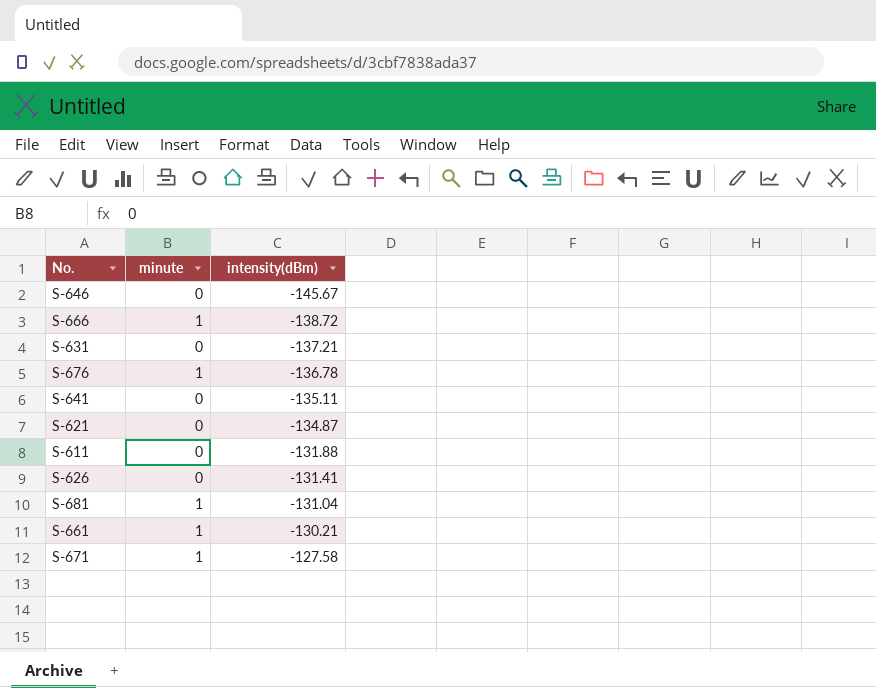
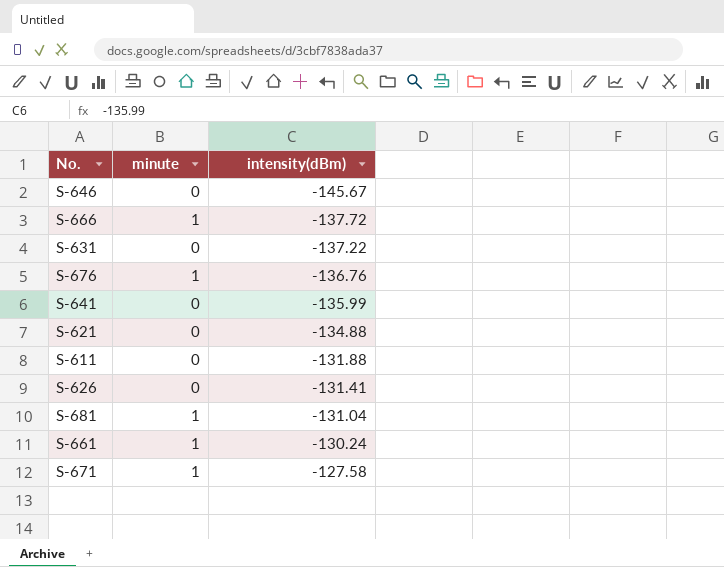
S-666 | intensity(dBm): -138.72 -> -137.72
S-631 | intensity(dBm): -137.21 -> -137.22
S-676 | intensity(dBm): -136.78 -> -136.76
S-641 | intensity(dBm): -135.11 -> -135.99
S-621 | intensity(dBm): -134.87 -> -134.88
S-661 | intensity(dBm): -130.21 -> -130.24

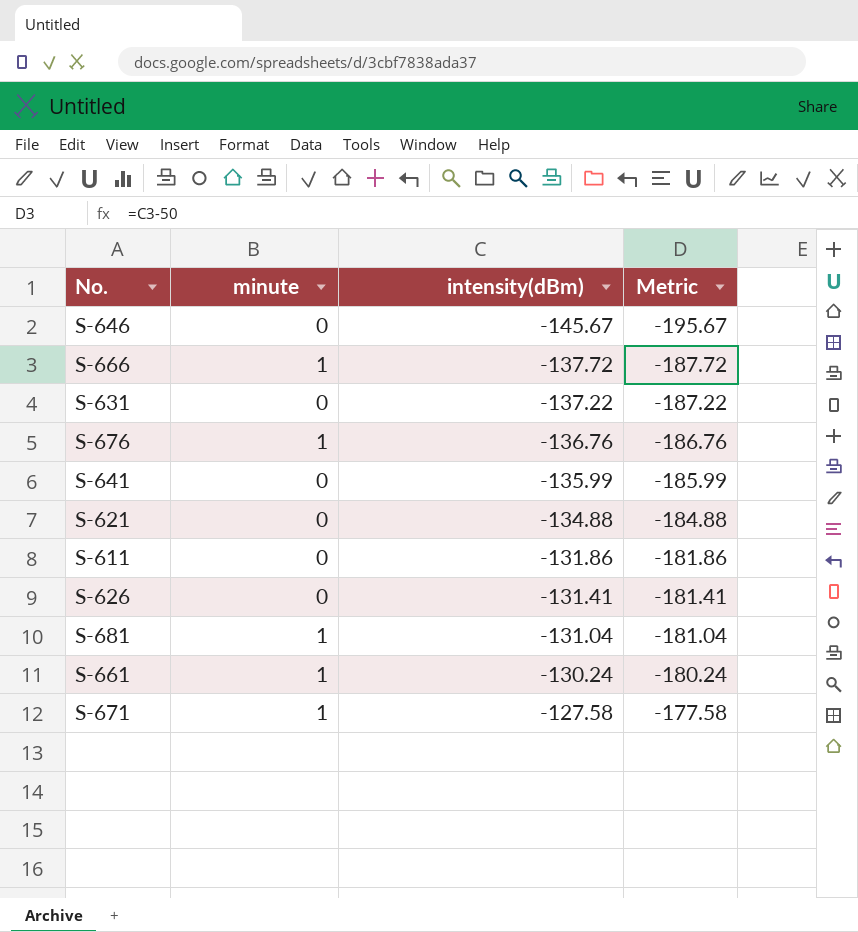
column Metric | formula: none -> [intensity(dBm)] - 50
S-611 | intensity(dBm): -131.88 -> -131.86

